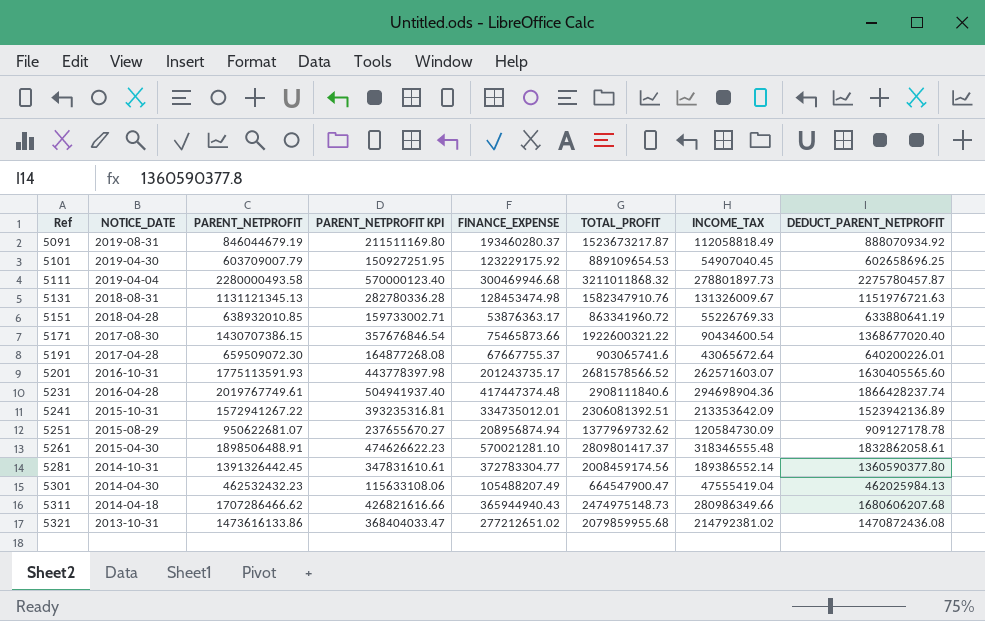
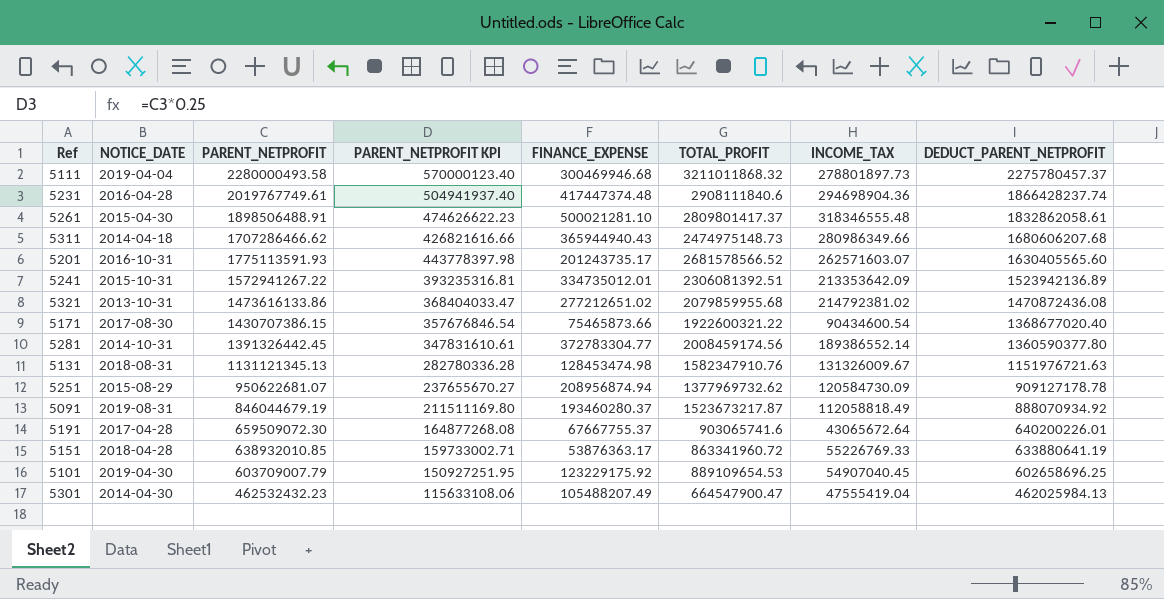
row order: Ref ascending -> DEDUCT_PARENT_NETPROFIT descending
5111 | DEDUCT_PARENT_NETPROFIT: 2275780457.87 -> 2275780457.37
5261 | FINANCE_EXPENSE: 570021281.10 -> 500021281.10

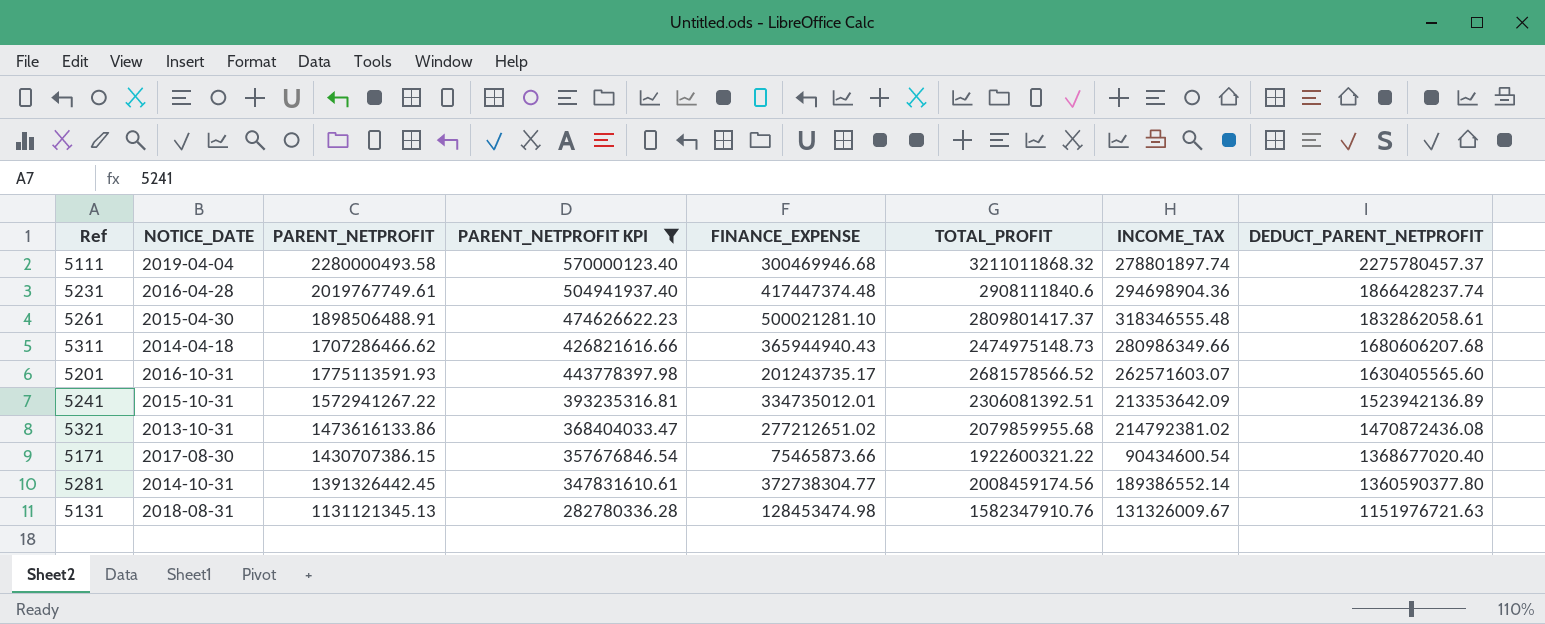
filter: none -> PARENT_NETPROFIT KPI >= 282780336.28
5111 | INCOME_TAX: 278801897.73 -> 278801897.74
5281 | FINANCE_EXPENSE: 372783304.77 -> 372738304.77

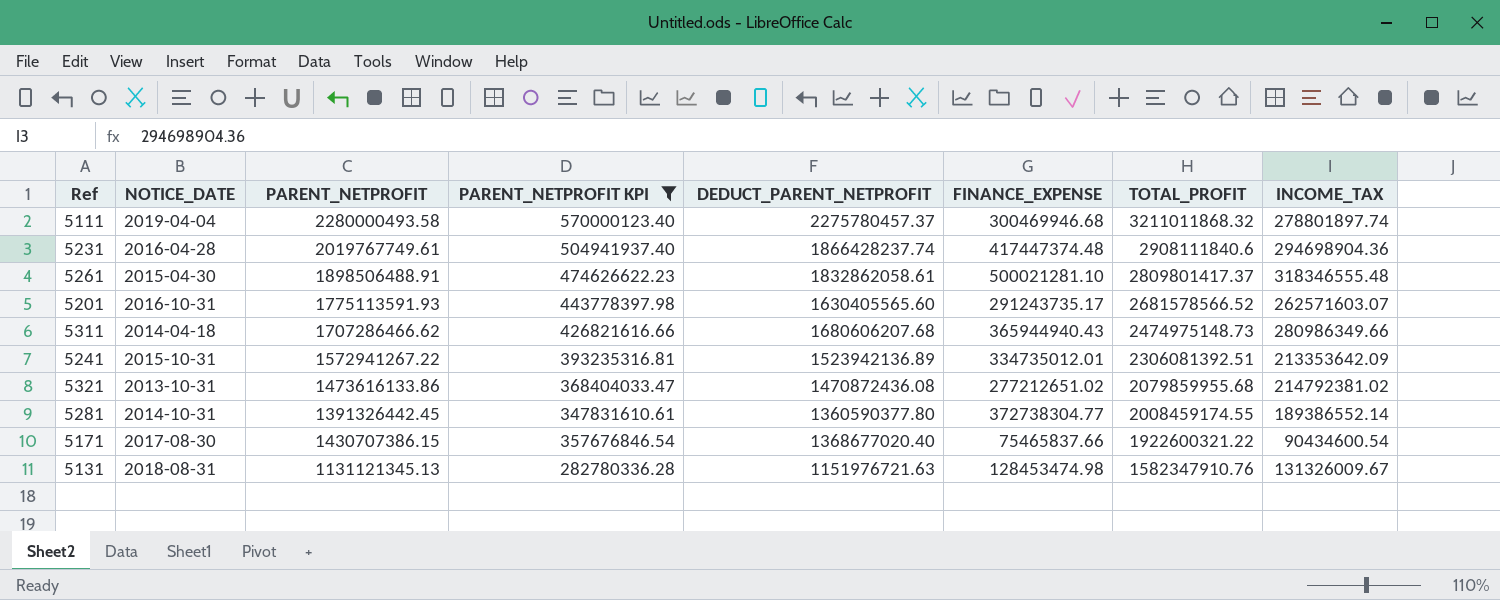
row order: DEDUCT_PARENT_NETPROFIT descending -> TOTAL_PROFIT descending
column DEDUCT_PARENT_NETPROFIT | position: 8 -> 5
5201 | FINANCE_EXPENSE: 201243735.17 -> 291243735.17
5281 | TOTAL_PROFIT: 2008459174.56 -> 2008459174.55
5171 | FINANCE_EXPENSE: 75465873.66 -> 75465837.66

